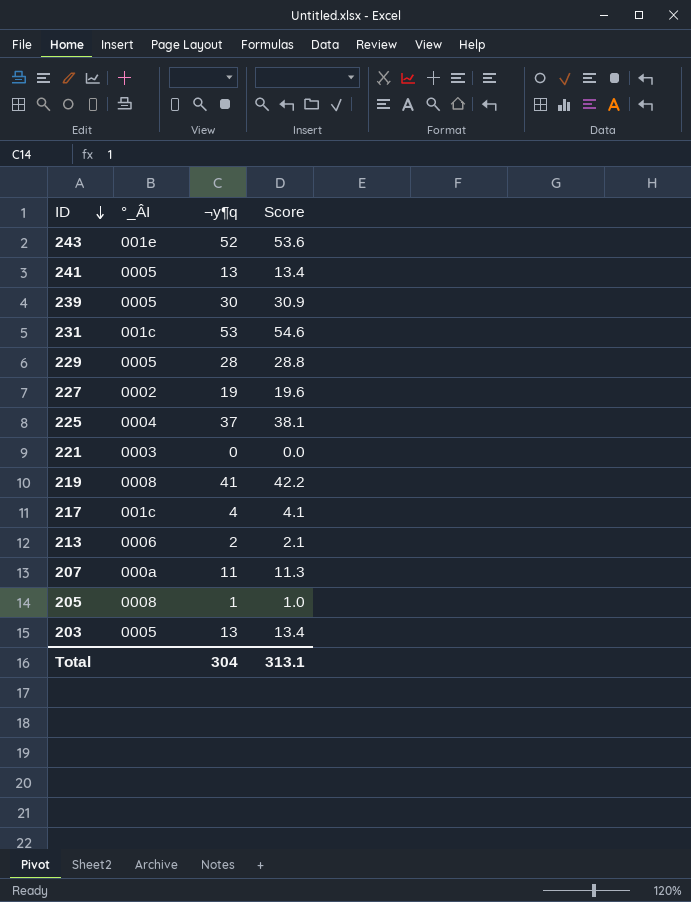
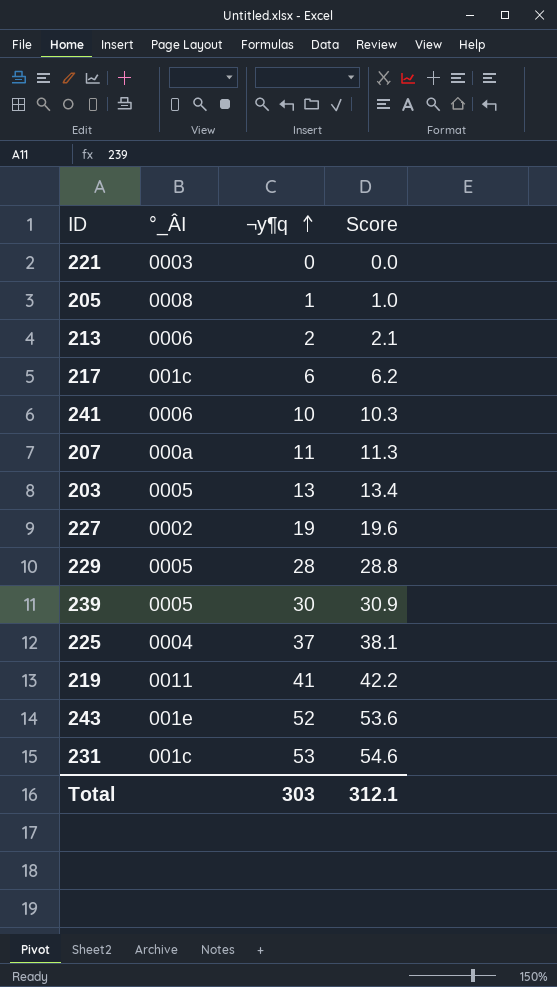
row order: ID descending -> ¬y¶q ascending
217 | ¬y¶q: 4 -> 6
217 | Score: 4.1 -> 6.2
241 | °_ÂI: 0005 -> 0006
241 | ¬y¶q: 13 -> 10
241 | Score: 13.4 -> 10.3
219 | °_ÂI: 0008 -> 0011
Total | ¬y¶q: 304 -> 303
Total | Score: 313.1 -> 312.1

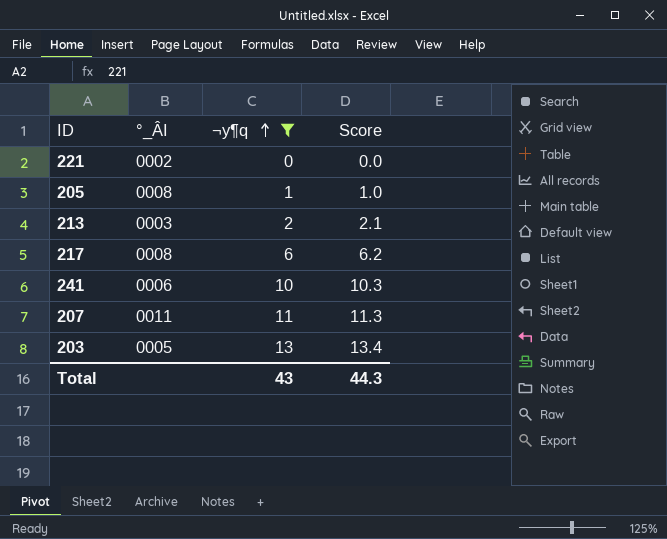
filter: none -> ¬y¶q <= 13
221 | °_ÂI: 0003 -> 0002
213 | °_ÂI: 0006 -> 0003
217 | °_ÂI: 001c -> 0008
207 | °_ÂI: 000a -> 0011
Total | ¬y¶q: 303 -> 43
Total | Score: 312.1 -> 44.3

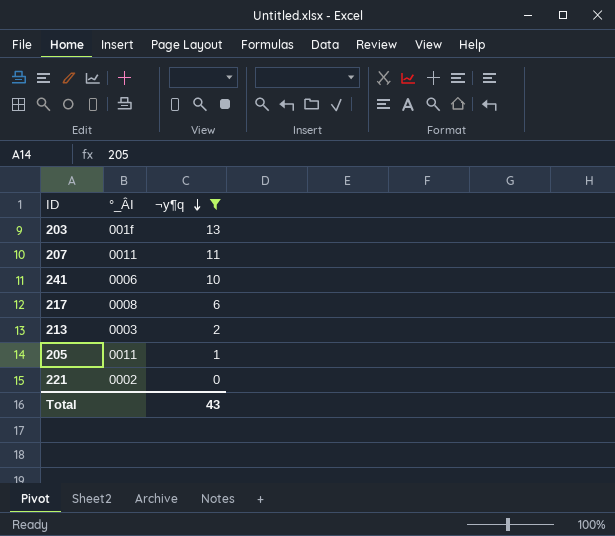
row order: ¬y¶q ascending -> ¬y¶q descending
column Score | formula: [¬y¶q] * 1.03 -> none
203 | °_ÂI: 0005 -> 001f
205 | °_ÂI: 0008 -> 0011

